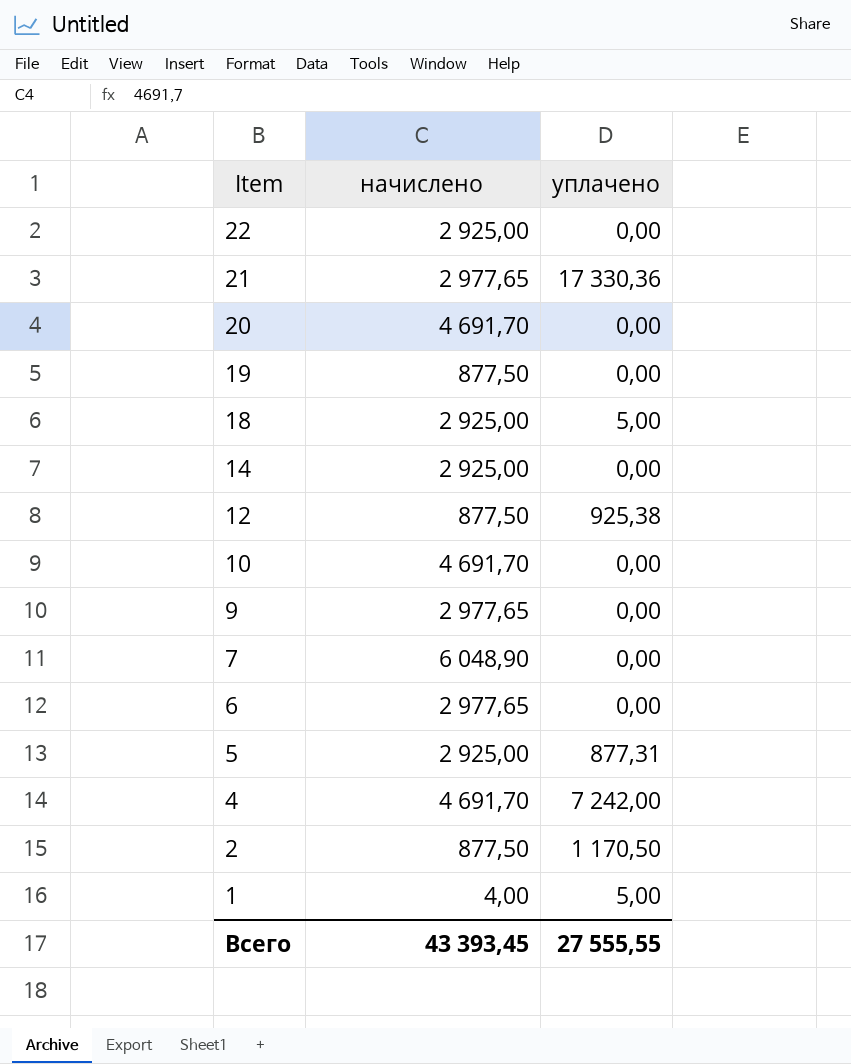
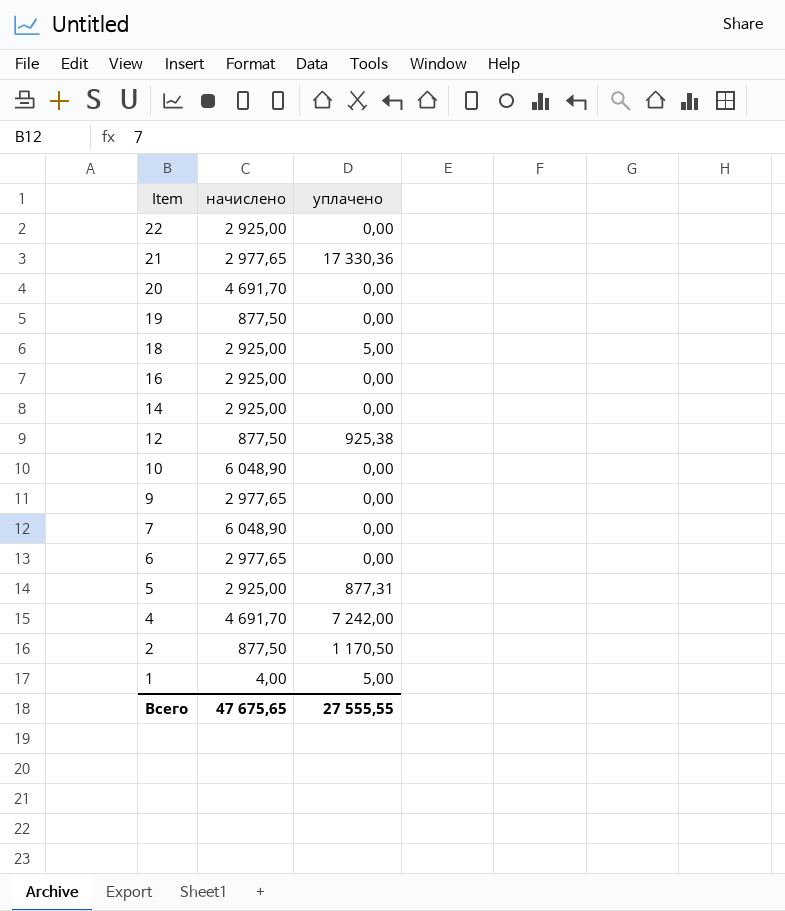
row 16: none -> 2 925,00 | 0,00
10 | начислено: 4 691,70 -> 6 048,90
Всего | начислено: 43 393,45 -> 47 675,65

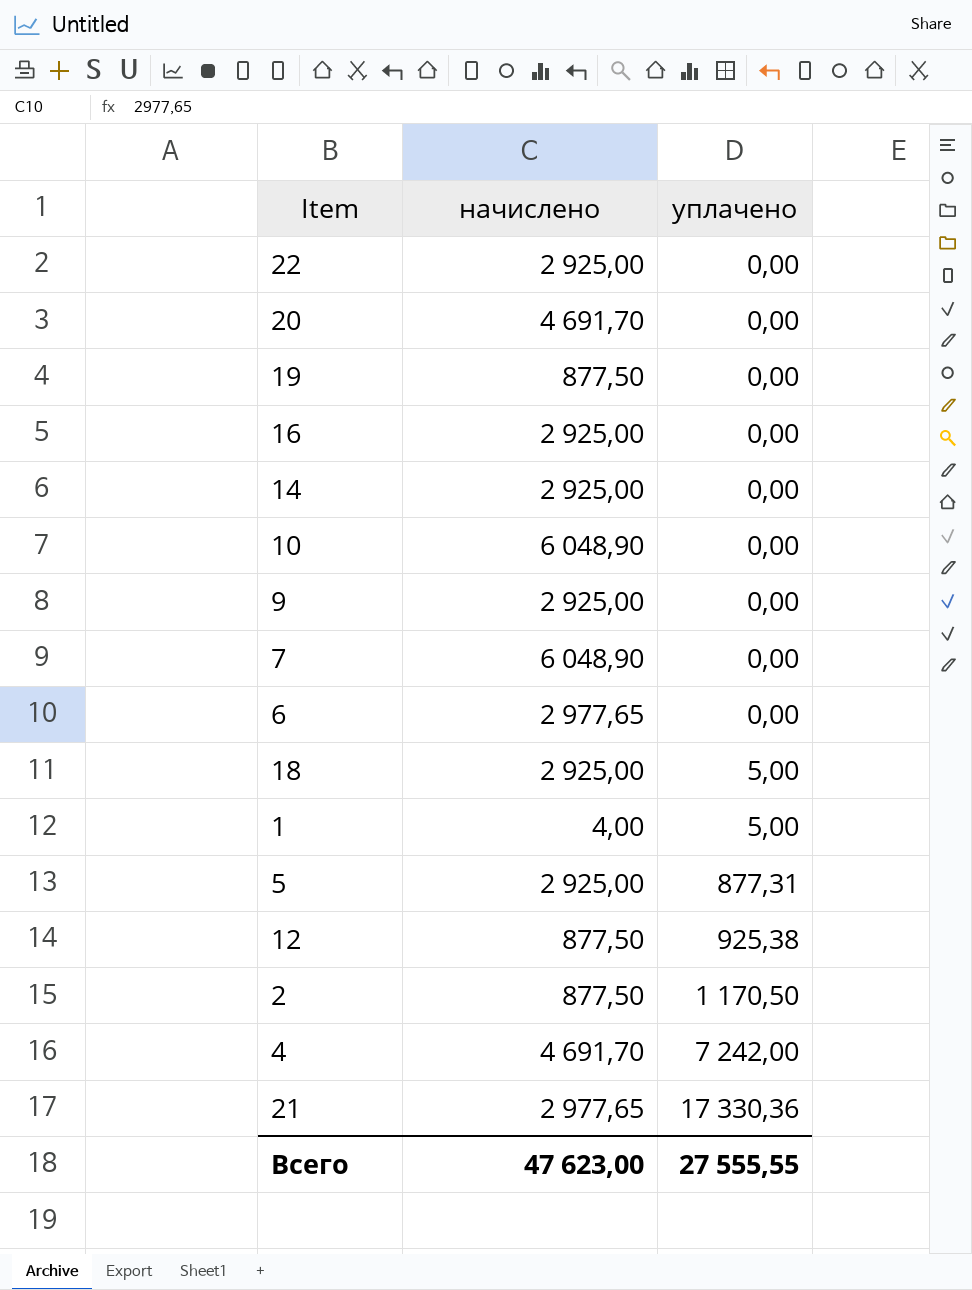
row order: Item descending -> уплачено ascending
9 | начислено: 2 977,65 -> 2 925,00
Всего | начислено: 47 675,65 -> 47 623,00

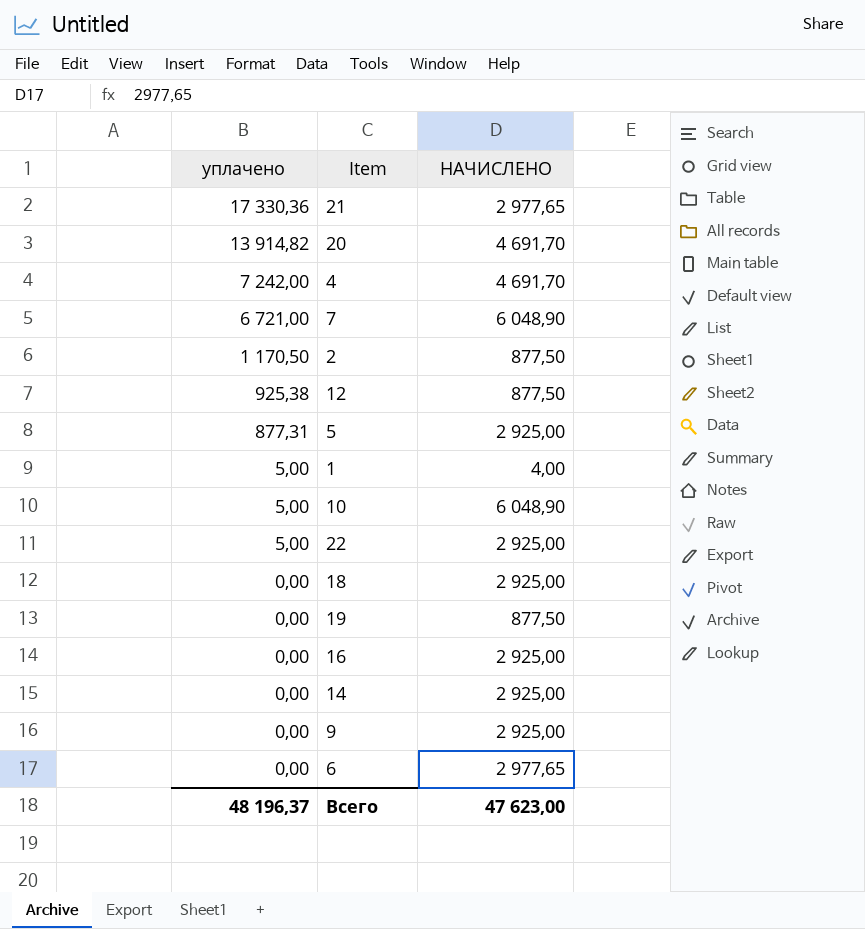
row order: уплачено ascending -> уплачено descending
column уплачено | position: 3 -> 1
column name: начислено -> НАЧИСЛЕНО
20 | уплачено: 0,00 -> 13 914,82
7 | уплачено: 0,00 -> 6 721,00
10 | уплачено: 0,00 -> 5,00
22 | уплачено: 0,00 -> 5,00
18 | уплачено: 5,00 -> 0,00
Всего | уплачено: 27 555,55 -> 48 196,37

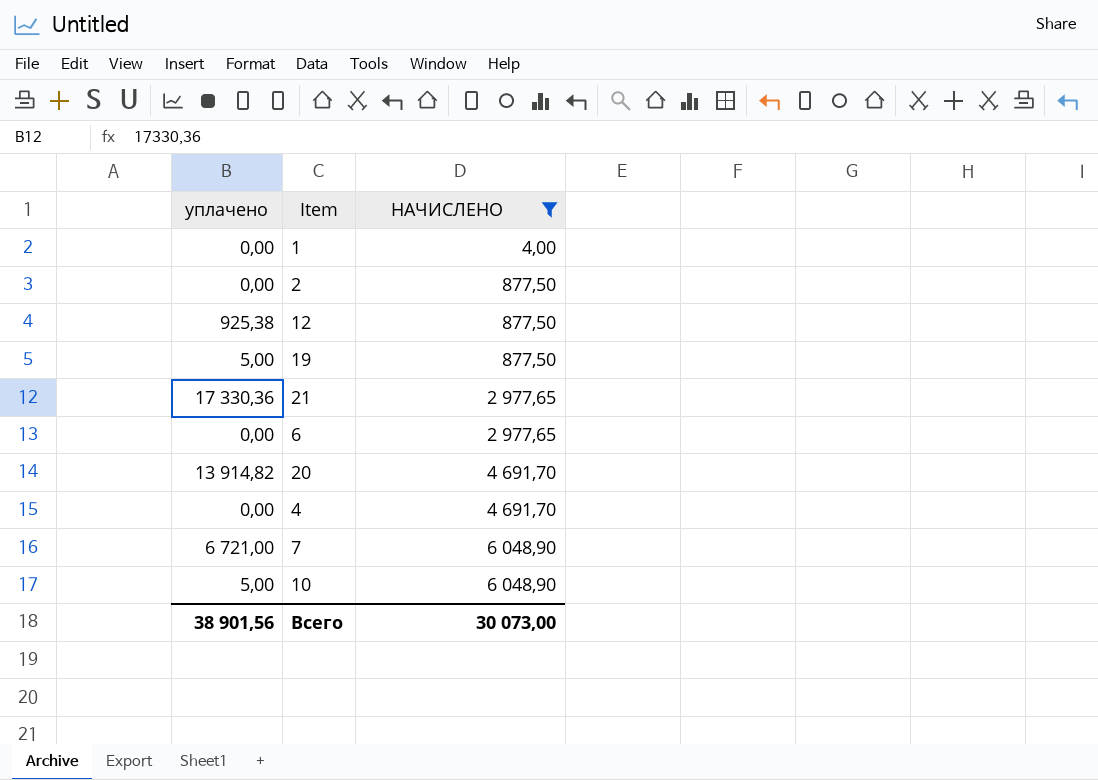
filter: none -> НАЧИСЛЕНО != 2 925,00
row order: уплачено descending -> НАЧИСЛЕНО ascending
1 | уплачено: 5,00 -> 0,00
2 | уплачено: 1 170,50 -> 0,00
19 | уплачено: 0,00 -> 5,00
4 | уплачено: 7 242,00 -> 0,00
Всего | уплачено: 48 196,37 -> 38 901,56
Всего | НАЧИСЛЕНО: 47 623,00 -> 30 073,00

